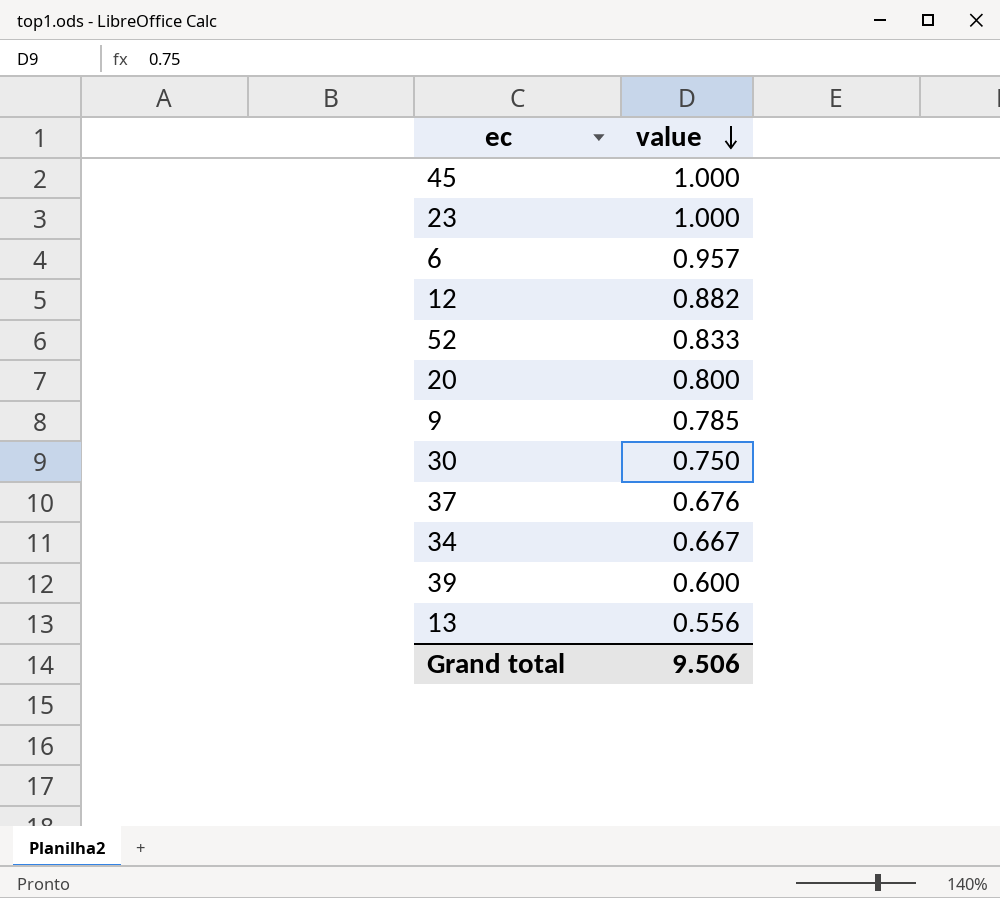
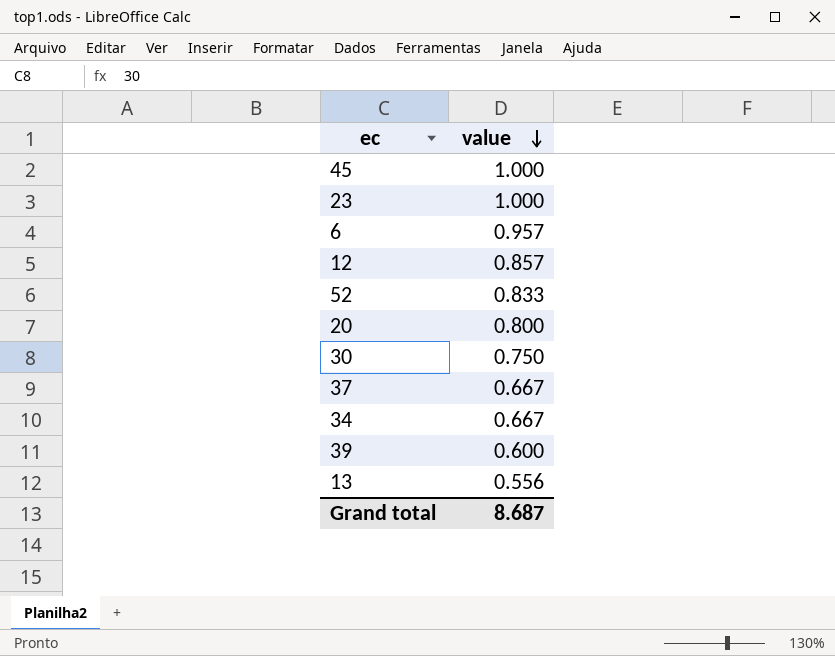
row 9: 0.785 -> none
12 | value: 0.882 -> 0.857
37 | value: 0.676 -> 0.667
Grand total | value: 9.506 -> 8.687

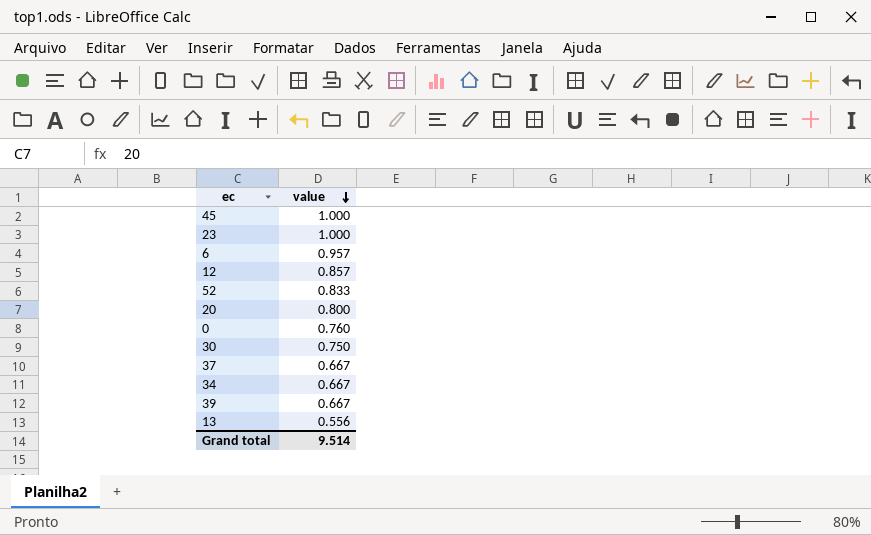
row 0: none -> 0.760
39 | value: 0.600 -> 0.667
Grand total | value: 8.687 -> 9.514

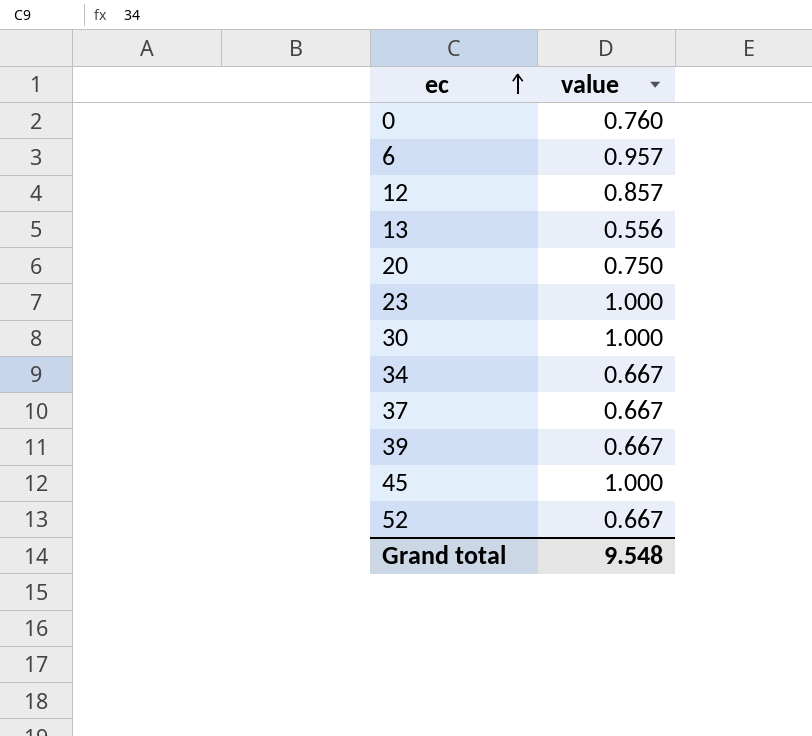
row order: value descending -> ec ascending
20 | value: 0.800 -> 0.750
30 | value: 0.750 -> 1.000
52 | value: 0.833 -> 0.667
Grand total | value: 9.514 -> 9.548

